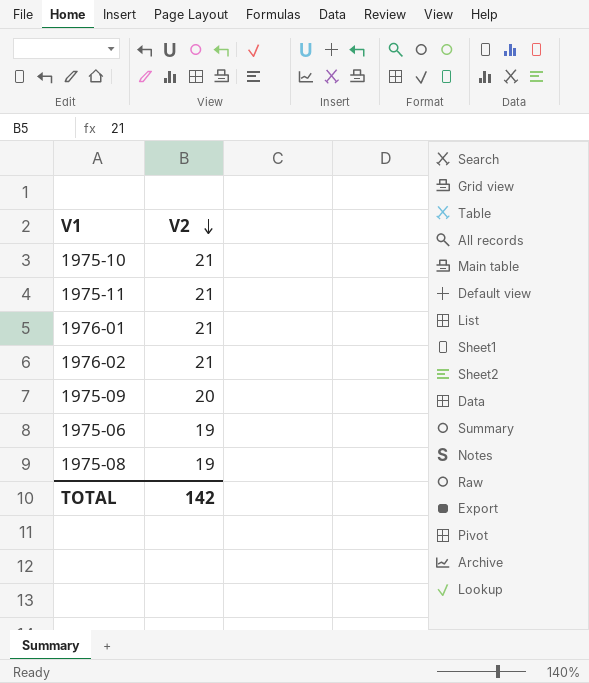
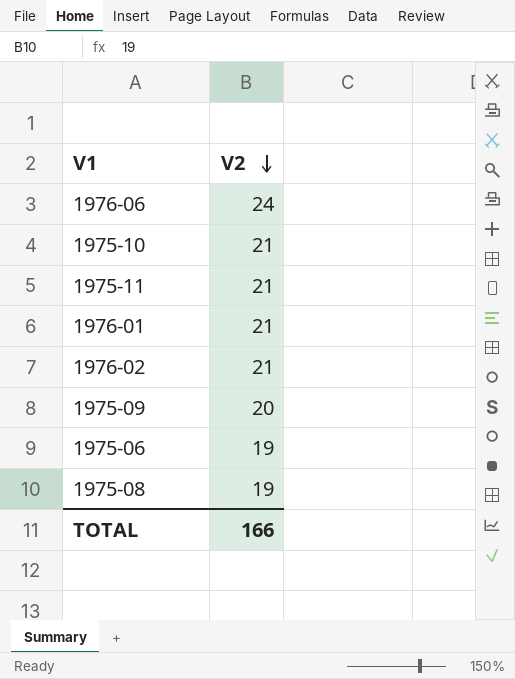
row 1976-06: none -> 24
TOTAL | V2: 142 -> 166

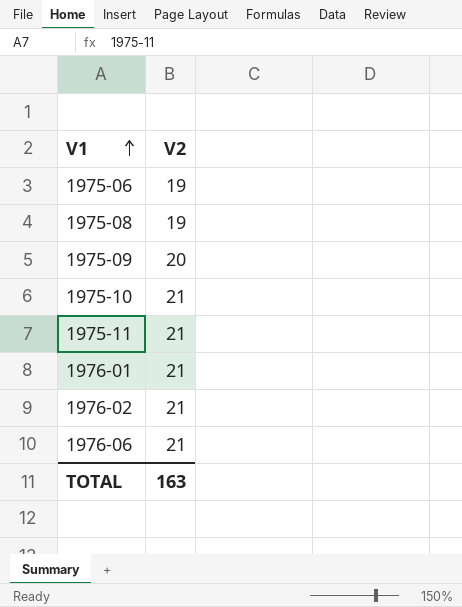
row order: V2 descending -> V1 ascending
1976-06 | V2: 24 -> 21
TOTAL | V2: 166 -> 163

